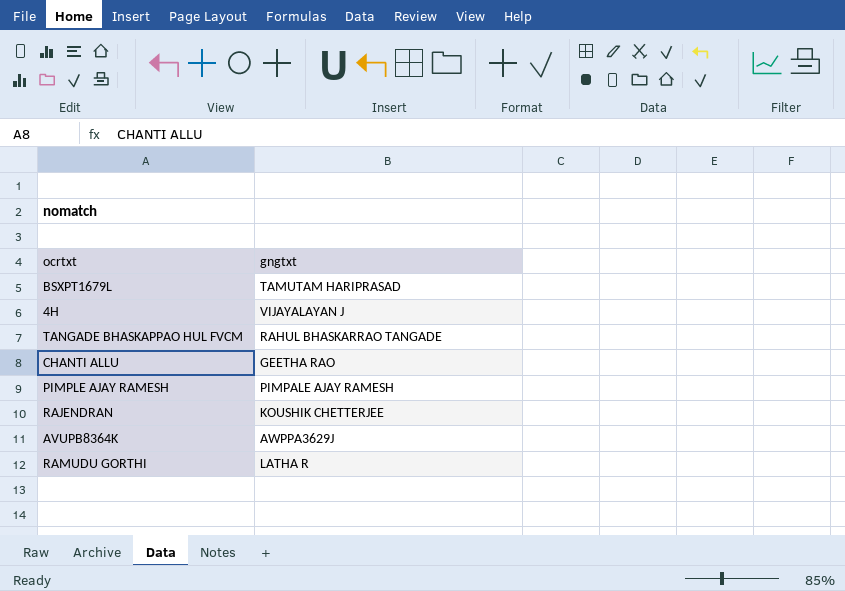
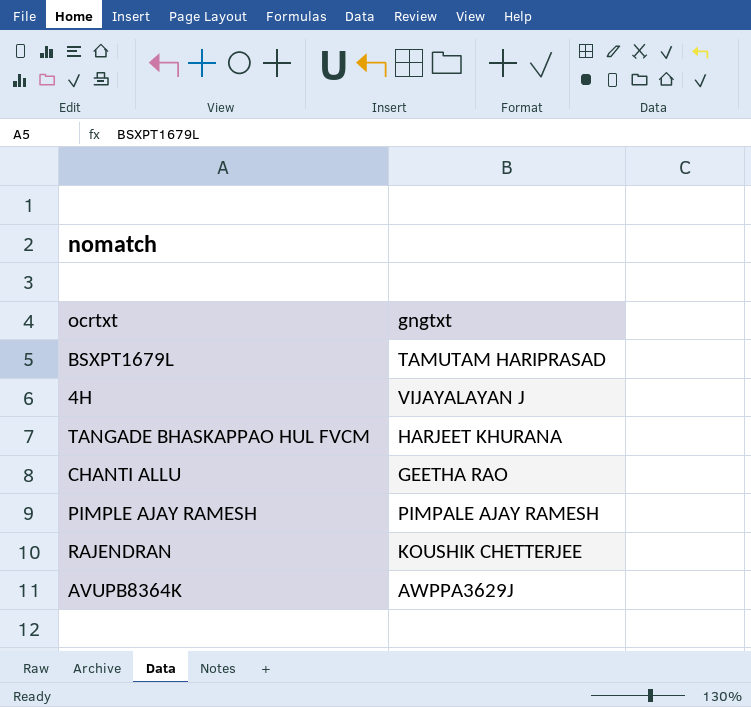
row RAMUDU GORTHI: LATHA R -> none
TANGADE BHASKAPPAO HUL FVCM | gngtxt: RAHUL BHASKARRAO TANGADE -> HARJEET KHURANA

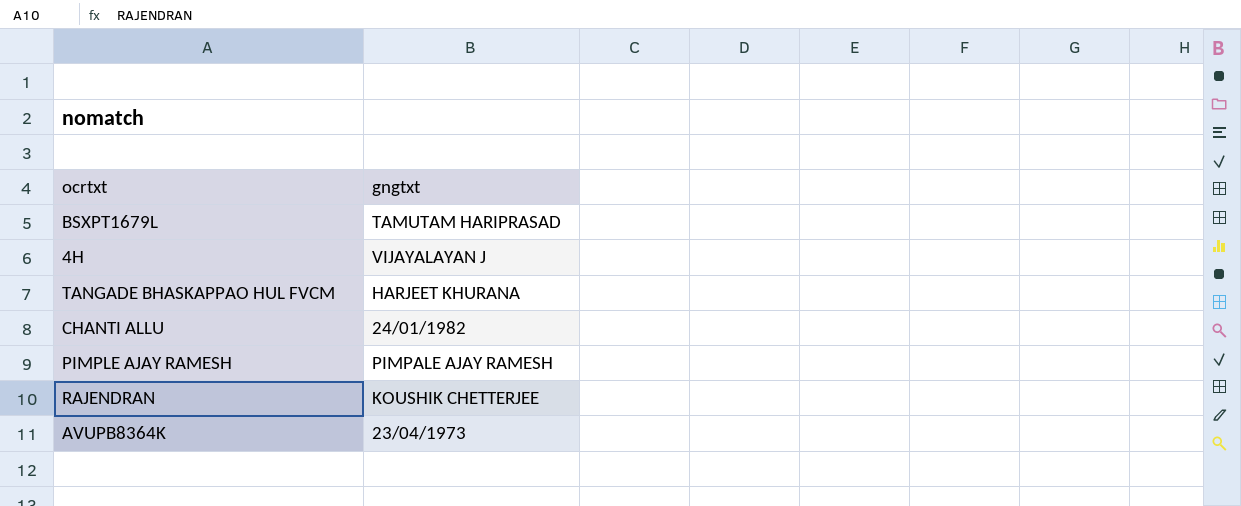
CHANTI ALLU | gngtxt: GEETHA RAO -> 24/01/1982
AVUPB8364K | gngtxt: AWPPA3629J -> 23/04/1973

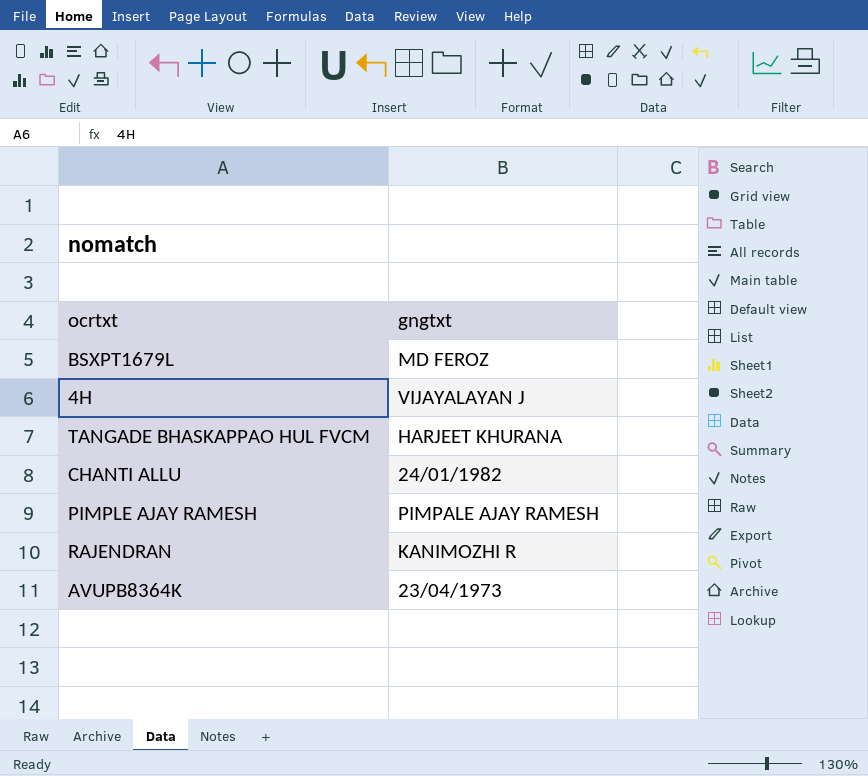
BSXPT1679L | gngtxt: TAMUTAM HARIPRASAD -> MD FEROZ
RAJENDRAN | gngtxt: KOUSHIK CHETTERJEE -> KANIMOZHI R

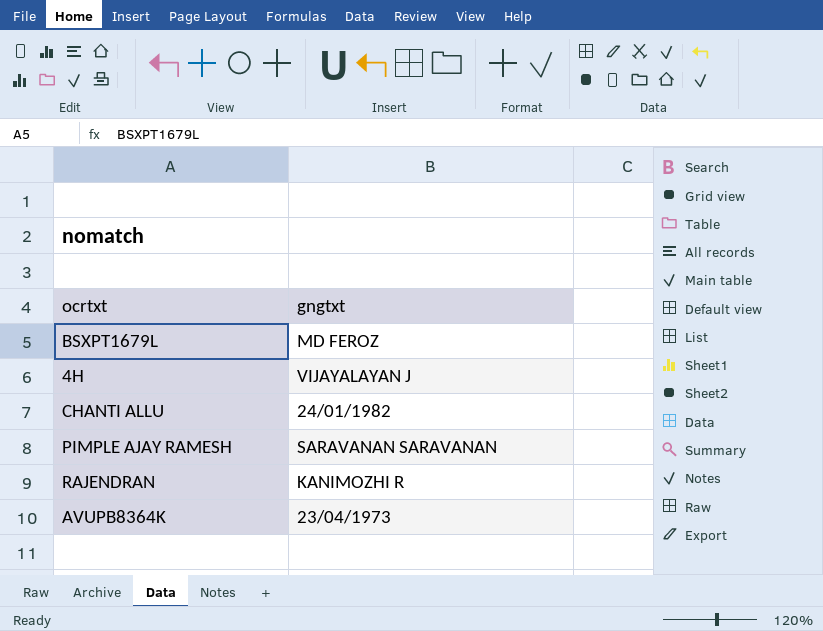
row TANGADE BHASKAPPAO HUL FVCM: HARJEET KHURANA -> none
PIMPLE AJAY RAMESH | gngtxt: PIMPALE AJAY RAMESH -> SARAVANAN SARAVANAN

